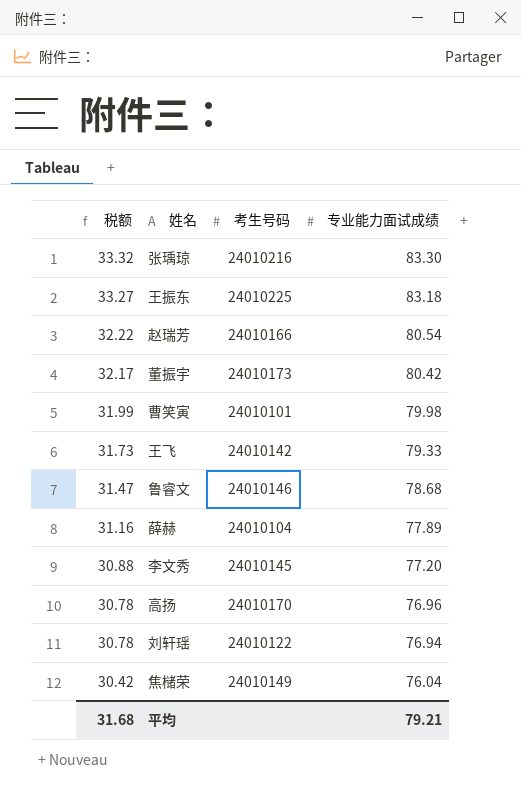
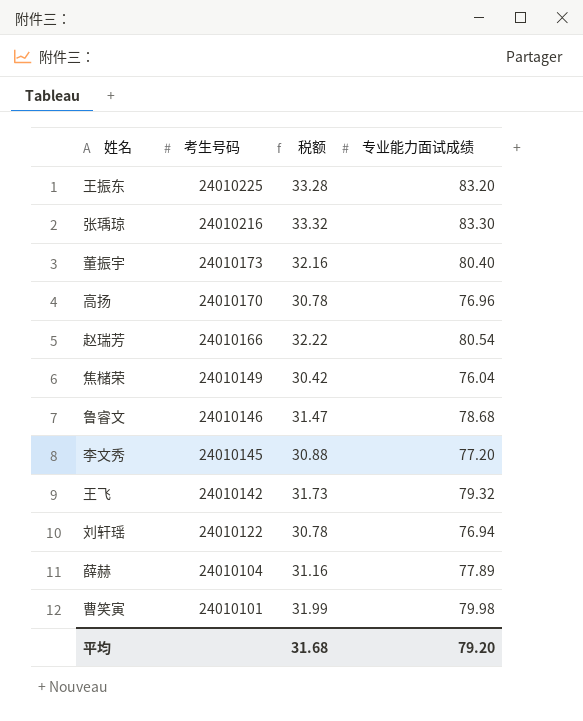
row order: 税额 descending -> 考生号码 descending
column 税额 | position: 1 -> 3
王振东 | 税额: 33.27 -> 33.28
王振东 | 专业能力面试成绩: 83.18 -> 83.20
董振宇 | 税额: 32.17 -> 32.16
董振宇 | 专业能力面试成绩: 80.42 -> 80.40
王飞 | 专业能力面试成绩: 79.33 -> 79.32
平均 | 专业能力面试成绩: 79.21 -> 79.20

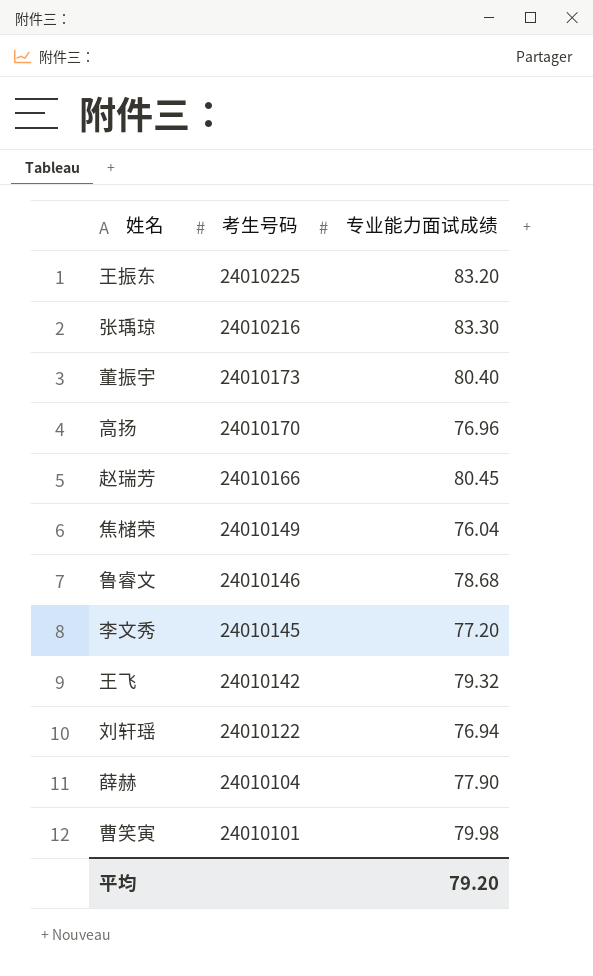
column 税额 | formula: [专业能力面试成绩] * 0.4 -> none
赵瑞芳 | 专业能力面试成绩: 80.54 -> 80.45
薛赫 | 专业能力面试成绩: 77.89 -> 77.90

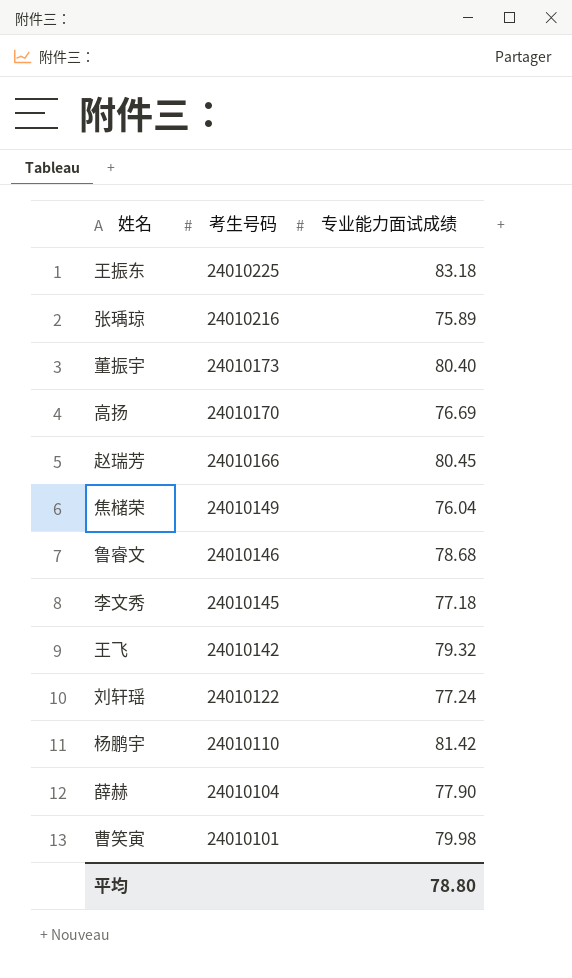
王振东 | 专业能力面试成绩: 83.20 -> 83.18
张瑀琼 | 专业能力面试成绩: 83.30 -> 75.89
高扬 | 专业能力面试成绩: 76.96 -> 76.69
李文秀 | 专业能力面试成绩: 77.20 -> 77.18
刘轩瑶 | 专业能力面试成绩: 76.94 -> 77.24
row 杨鹏宇: none -> 24010110 | 81.42
平均 | 专业能力面试成绩: 79.20 -> 78.80

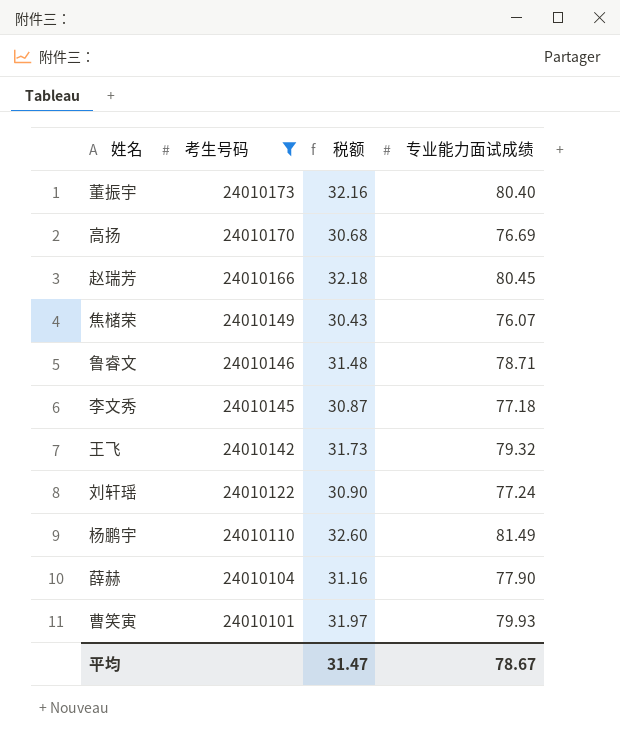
filter: none -> 考生号码 <= 24010173
column 税额 | formula: none -> [专业能力面试成绩] * 0.4
焦槠荣 | 专业能力面试成绩: 76.04 -> 76.07
鲁睿文 | 专业能力面试成绩: 78.68 -> 78.71
杨鹏宇 | 专业能力面试成绩: 81.42 -> 81.49
曹笑寅 | 专业能力面试成绩: 79.98 -> 79.93
平均 | 专业能力面试成绩: 78.80 -> 78.67

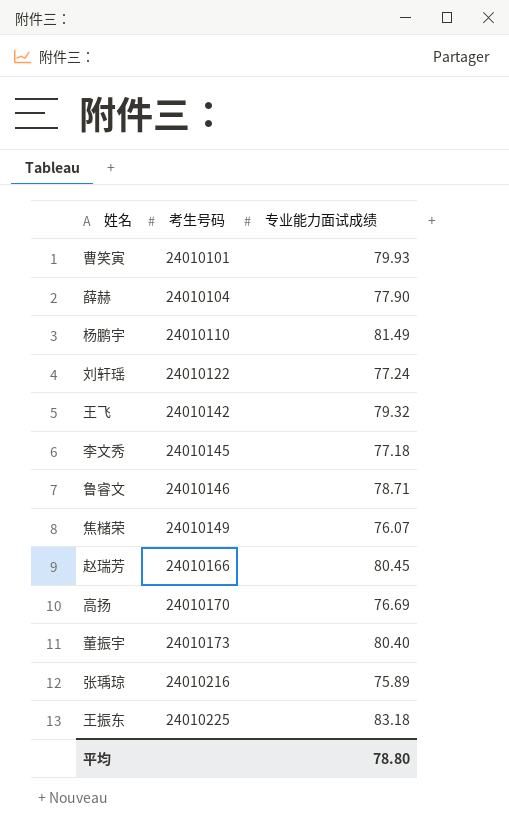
filter: 考生号码 <= 24010173 -> none
row order: 考生号码 descending -> 考生号码 ascending
column 税额 | formula: [专业能力面试成绩] * 0.4 -> none
平均 | 专业能力面试成绩: 78.67 -> 78.80

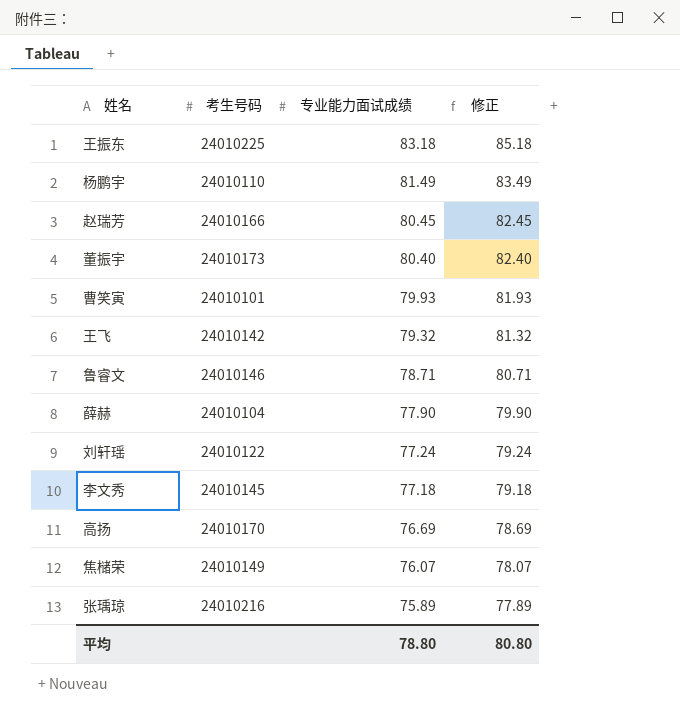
row order: 考生号码 ascending -> 专业能力面试成绩 descending
column 修正 | formula: none -> [专业能力面试成绩] + 2

